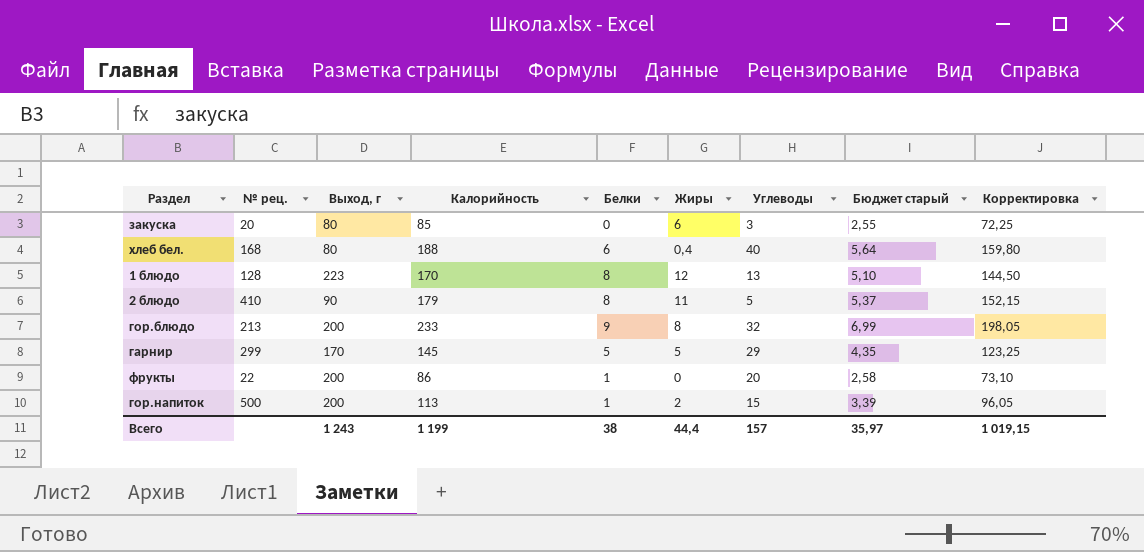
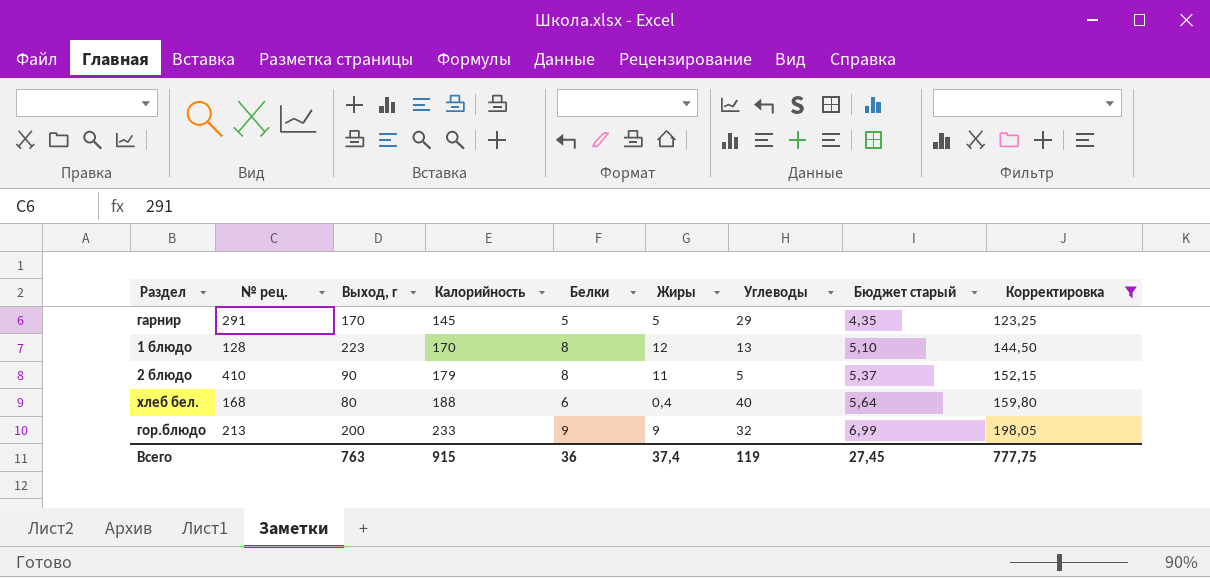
filter: none -> Корректировка >= 123,25
row order: none -> Калорийность ascending
гарнир | № рец.: 299 -> 291
гор.блюдо | Жиры: 8 -> 9
Всего | Выход, г: 1 243 -> 763
Всего | Калорийность: 1 199 -> 915
Всего | Белки: 38 -> 36
Всего | Жиры: 44,4 -> 37,4
Всего | Углеводы: 157 -> 119
Всего | Бюджет старый: 35,97 -> 27,45
Всего | Корректировка: 1 019,15 -> 777,75

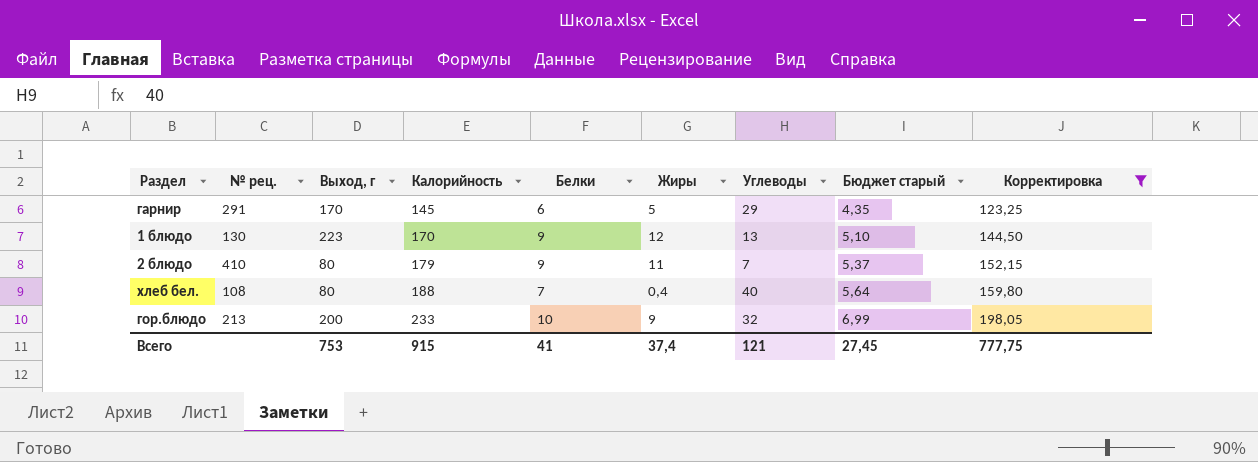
гарнир | Белки: 5 -> 6
1 блюдо | № рец.: 128 -> 130
1 блюдо | Белки: 8 -> 9
2 блюдо | Выход, г: 90 -> 80
2 блюдо | Белки: 8 -> 9
2 блюдо | Углеводы: 5 -> 7
хлеб бел. | № рец.: 168 -> 108
хлеб бел. | Белки: 6 -> 7
гор.блюдо | Белки: 9 -> 10
Всего | Выход, г: 763 -> 753
Всего | Белки: 36 -> 41
Всего | Углеводы: 119 -> 121

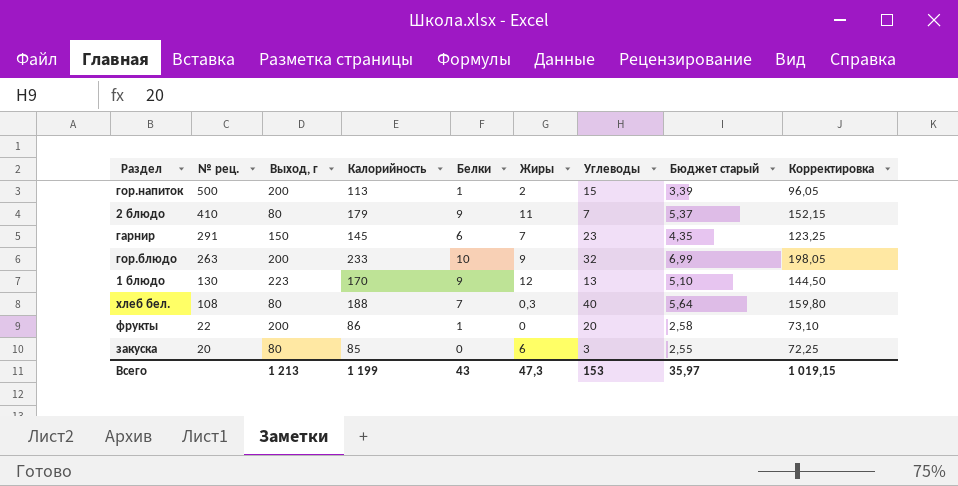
filter: Корректировка >= 123,25 -> none
row order: Калорийность ascending -> № рец. descending
гарнир | Выход, г: 170 -> 150
гарнир | Жиры: 5 -> 7
гарнир | Углеводы: 29 -> 23
гор.блюдо | № рец.: 213 -> 263
хлеб бел. | Жиры: 0,4 -> 0,3
Всего | Выход, г: 753 -> 1 213
Всего | Калорийность: 915 -> 1 199
Всего | Белки: 41 -> 43
Всего | Жиры: 37,4 -> 47,3
Всего | Углеводы: 121 -> 153
Всего | Бюджет старый: 27,45 -> 35,97
Всего | Корректировка: 777,75 -> 1 019,15

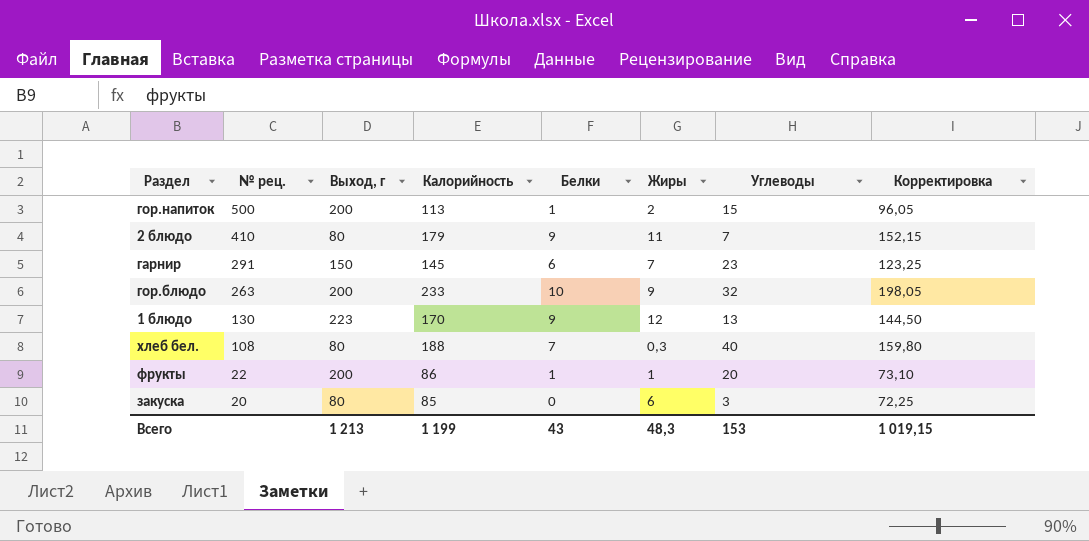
column Бюджет старый | formula: [Калорийность] * 0,03 -> none
фрукты | Жиры: 0 -> 1
Всего | Жиры: 47,3 -> 48,3

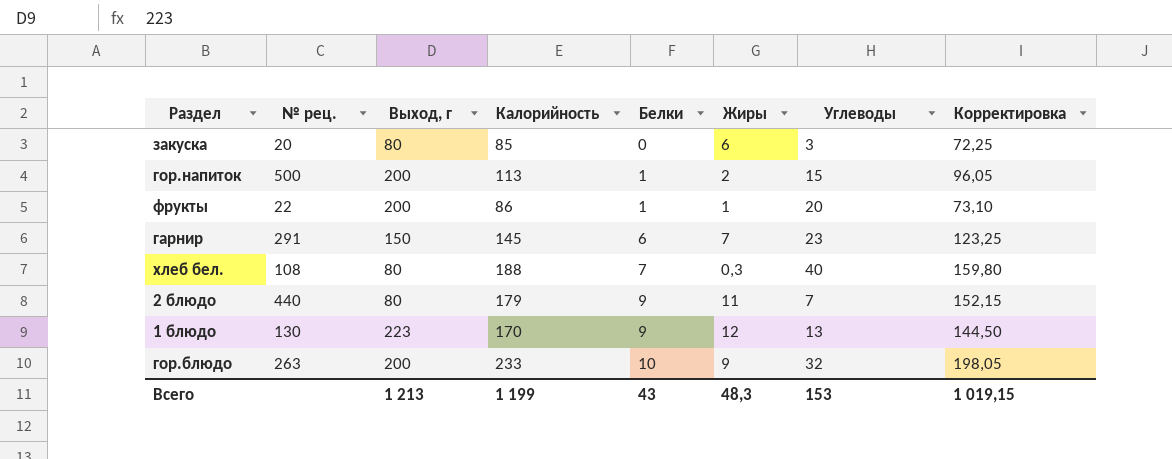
row order: № рец. descending -> Белки ascending
2 блюдо | № рец.: 410 -> 440

